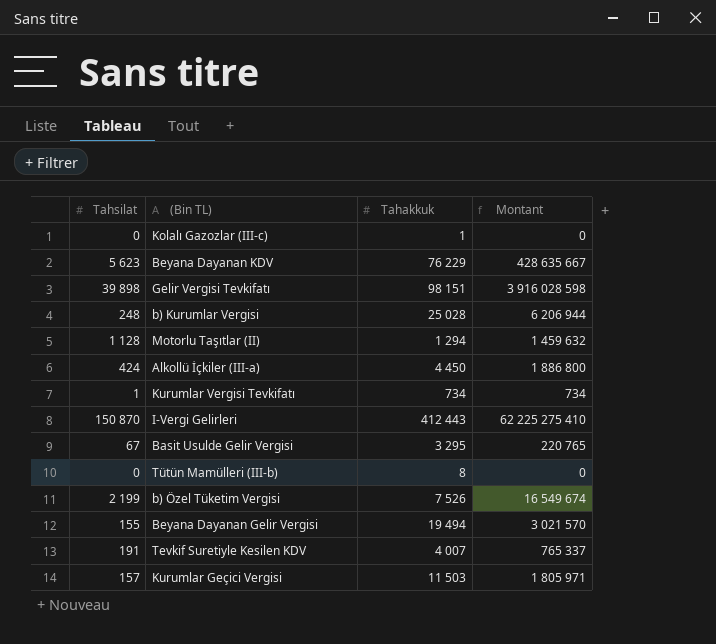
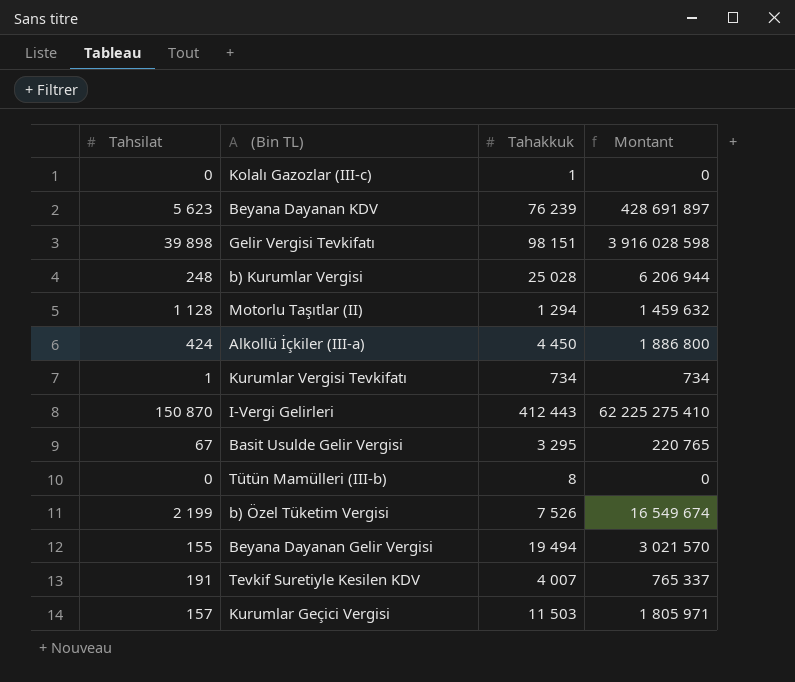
Beyana Dayanan KDV | Tahakkuk: 76 229 -> 76 239
Beyana Dayanan KDV | Montant: 428 635 667 -> 428 691 897

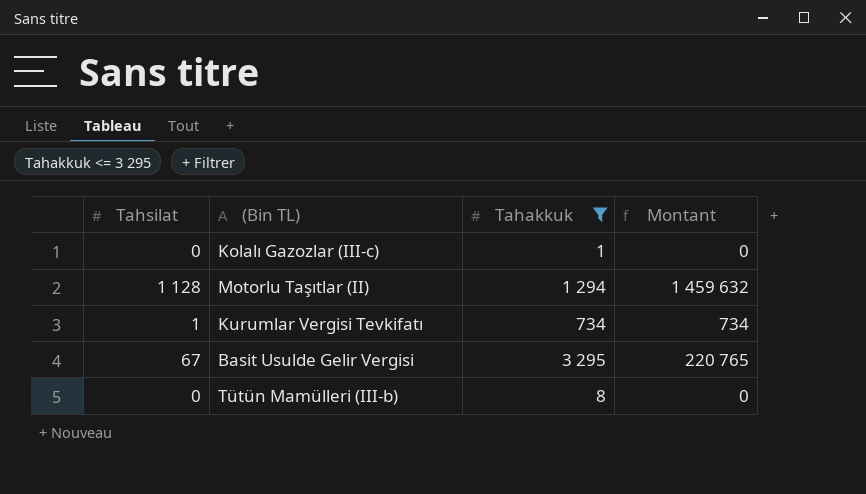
filter: none -> Tahakkuk <= 3 295

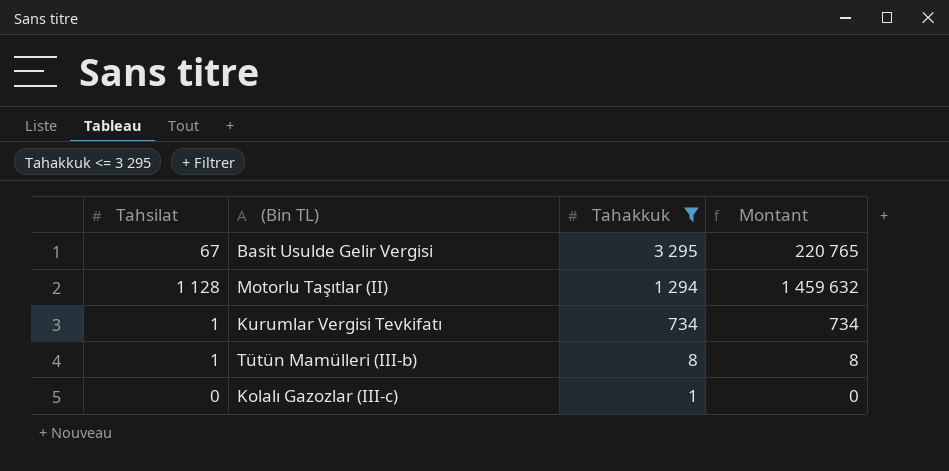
row order: none -> Tahakkuk descending
Tütün Mamülleri (III-b) | Tahsilat: 0 -> 1
Tütün Mamülleri (III-b) | Montant: 0 -> 8

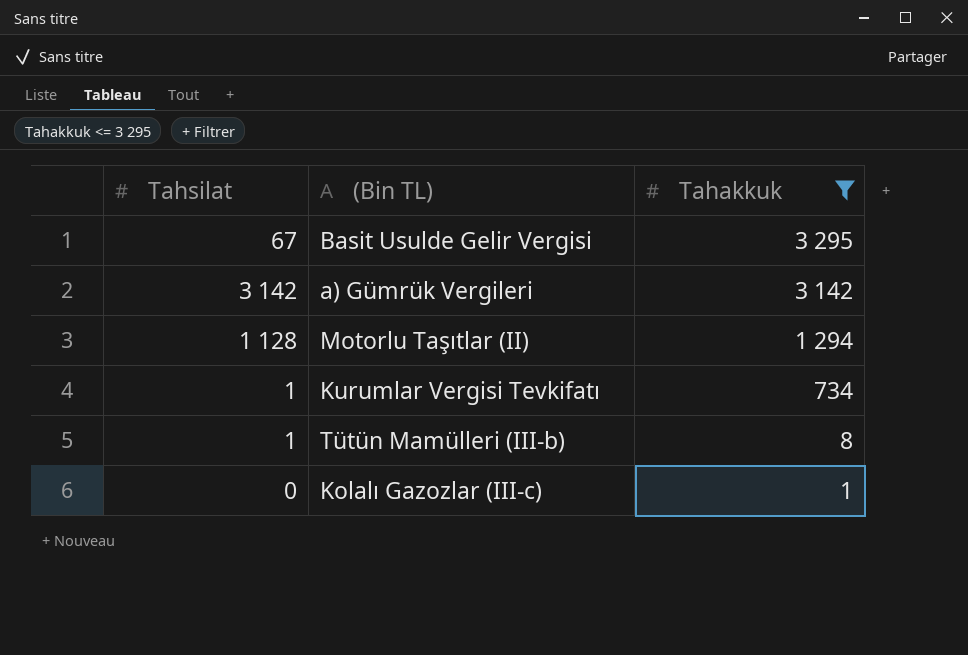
column Montant | formula: [Tahsilat] * [Tahakkuk] -> none
row a) Gümrük Vergileri: none -> 3 142 | 3 142

